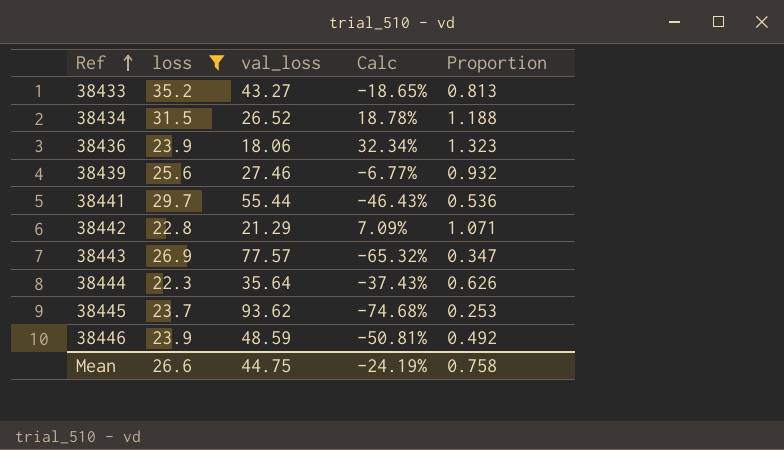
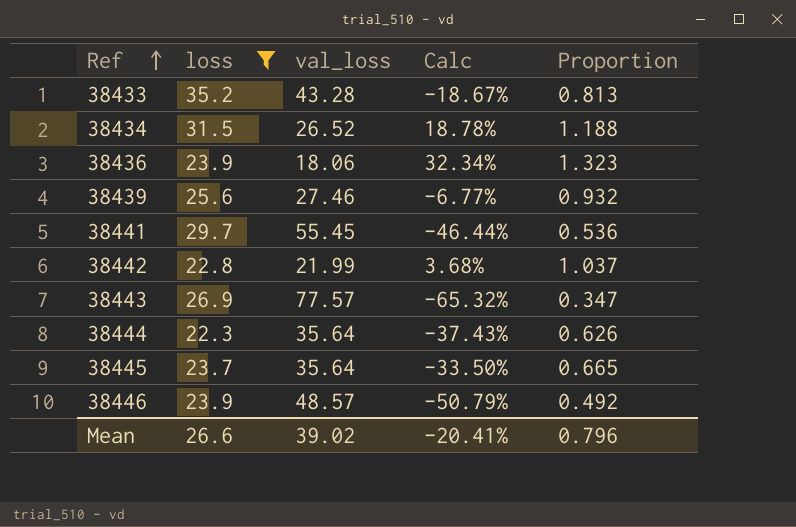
38433 | val_loss: 43.27 -> 43.28
38433 | Calc: -18.65% -> -18.67%
38441 | val_loss: 55.44 -> 55.45
38441 | Calc: -46.43% -> -46.44%
38442 | val_loss: 21.29 -> 21.99
38442 | Calc: 7.09% -> 3.68%
38442 | Proportion: 1.071 -> 1.037
38445 | val_loss: 93.62 -> 35.64
38445 | Calc: -74.68% -> -33.50%
38445 | Proportion: 0.253 -> 0.665
38446 | val_loss: 48.59 -> 48.57
38446 | Calc: -50.81% -> -50.79%
Mean | val_loss: 44.75 -> 39.02
Mean | Calc: -24.19% -> -20.41%
Mean | Proportion: 0.758 -> 0.796

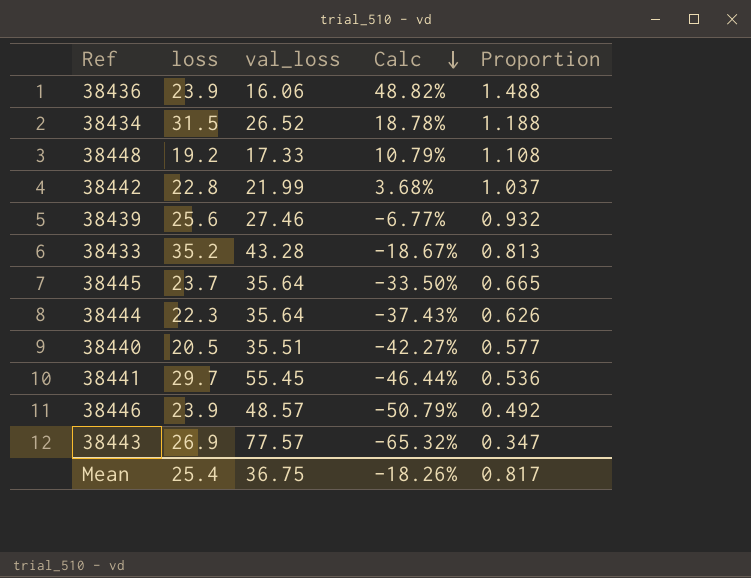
filter: loss >= 22.3 -> none
row order: Ref ascending -> Calc descending
38436 | val_loss: 18.06 -> 16.06
38436 | Calc: 32.34% -> 48.82%
38436 | Proportion: 1.323 -> 1.488
Mean | loss: 26.6 -> 25.4
Mean | val_loss: 39.02 -> 36.75
Mean | Calc: -20.41% -> -18.26%
Mean | Proportion: 0.796 -> 0.817

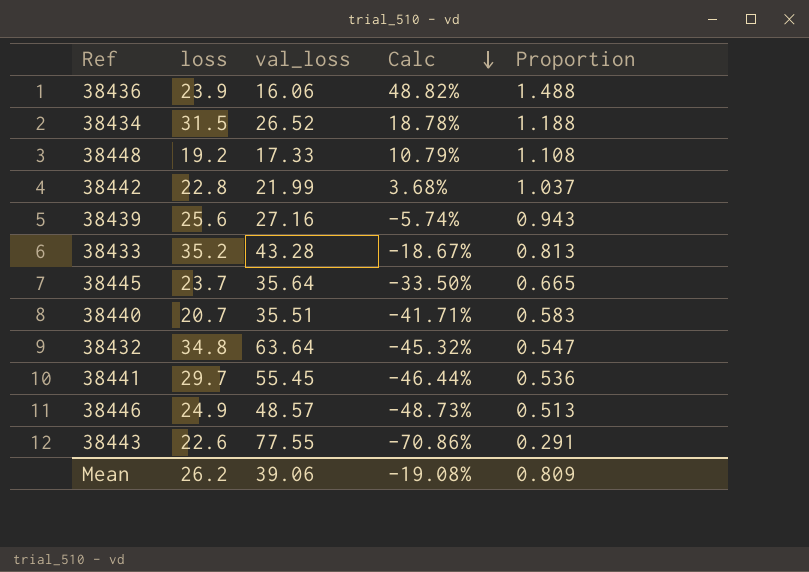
row 38444: 22.3 | 35.64 | -37.43% | 0.626 -> none
38439 | val_loss: 27.46 -> 27.16
38439 | Calc: -6.77% -> -5.74%
38439 | Proportion: 0.932 -> 0.943
38440 | loss: 20.5 -> 20.7
38440 | Calc: -42.27% -> -41.71%
38440 | Proportion: 0.577 -> 0.583
row 38432: none -> 34.8 | 63.64 | -45.32% | 0.547
38446 | loss: 23.9 -> 24.9
38446 | Calc: -50.79% -> -48.73%
38446 | Proportion: 0.492 -> 0.513
38443 | loss: 26.9 -> 22.6
38443 | val_loss: 77.57 -> 77.55
38443 | Calc: -65.32% -> -70.86%
38443 | Proportion: 0.347 -> 0.291
Mean | loss: 25.4 -> 26.2
Mean | val_loss: 36.75 -> 39.06
Mean | Calc: -18.26% -> -19.08%
Mean | Proportion: 0.817 -> 0.809

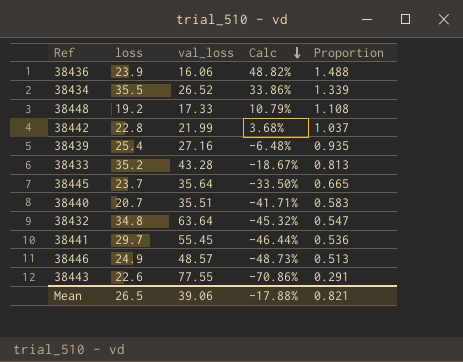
38434 | loss: 31.5 -> 35.5
38434 | Calc: 18.78% -> 33.86%
38434 | Proportion: 1.188 -> 1.339
38439 | loss: 25.6 -> 25.4
38439 | Calc: -5.74% -> -6.48%
38439 | Proportion: 0.943 -> 0.935
Mean | loss: 26.2 -> 26.5
Mean | Calc: -19.08% -> -17.88%
Mean | Proportion: 0.809 -> 0.821

